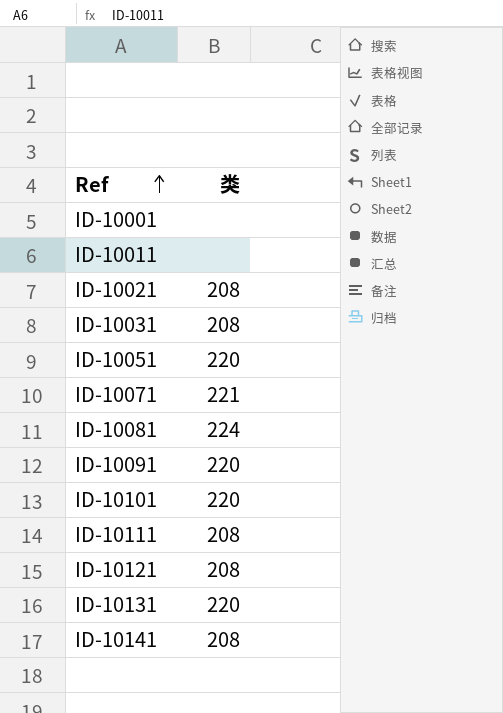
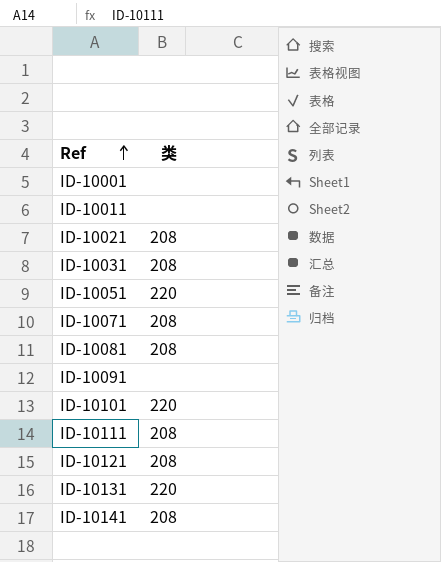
ID-10071 | 类: 221 -> 208
ID-10081 | 类: 224 -> 208
ID-10091 | 类: 220 -> none

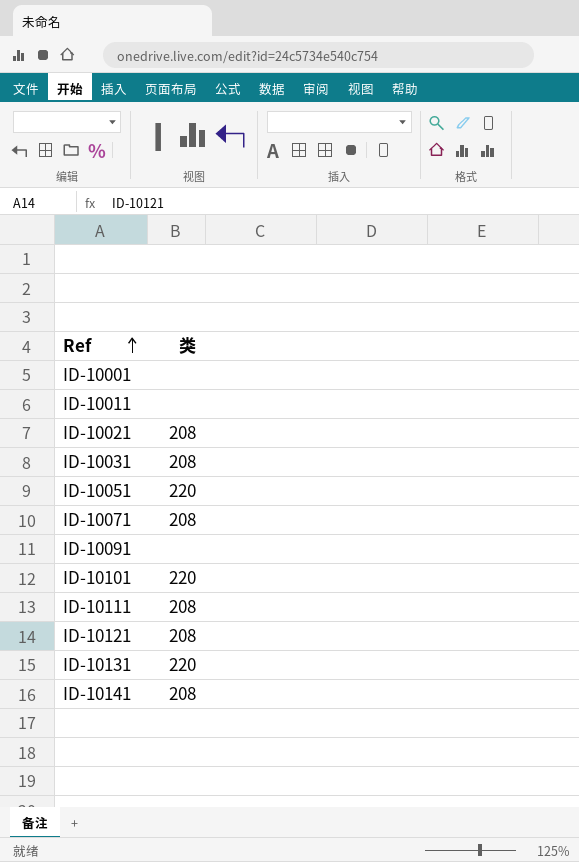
row ID-10081: 208 -> none

